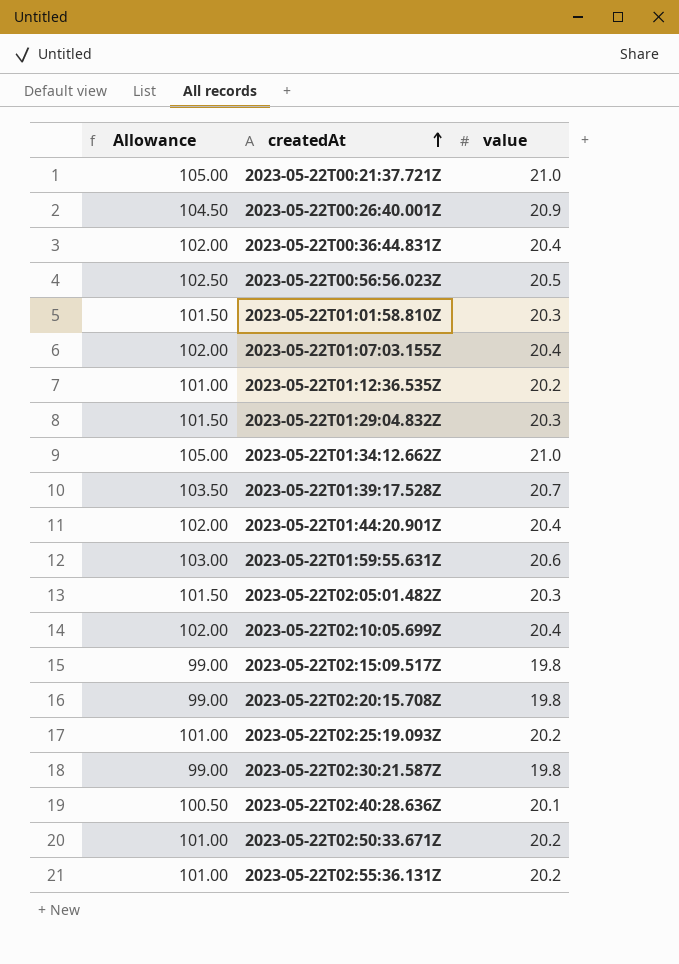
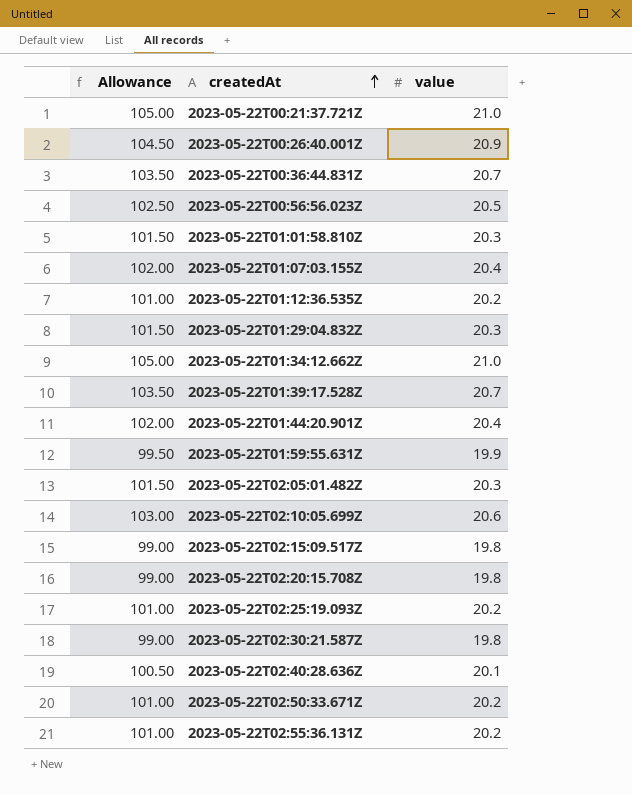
2023-05-22T00:36:44.831Z | Allowance: 102.00 -> 103.50
2023-05-22T00:36:44.831Z | value: 20.4 -> 20.7
2023-05-22T01:59:55.631Z | Allowance: 103.00 -> 99.50
2023-05-22T01:59:55.631Z | value: 20.6 -> 19.9
2023-05-22T02:10:05.699Z | Allowance: 102.00 -> 103.00
2023-05-22T02:10:05.699Z | value: 20.4 -> 20.6

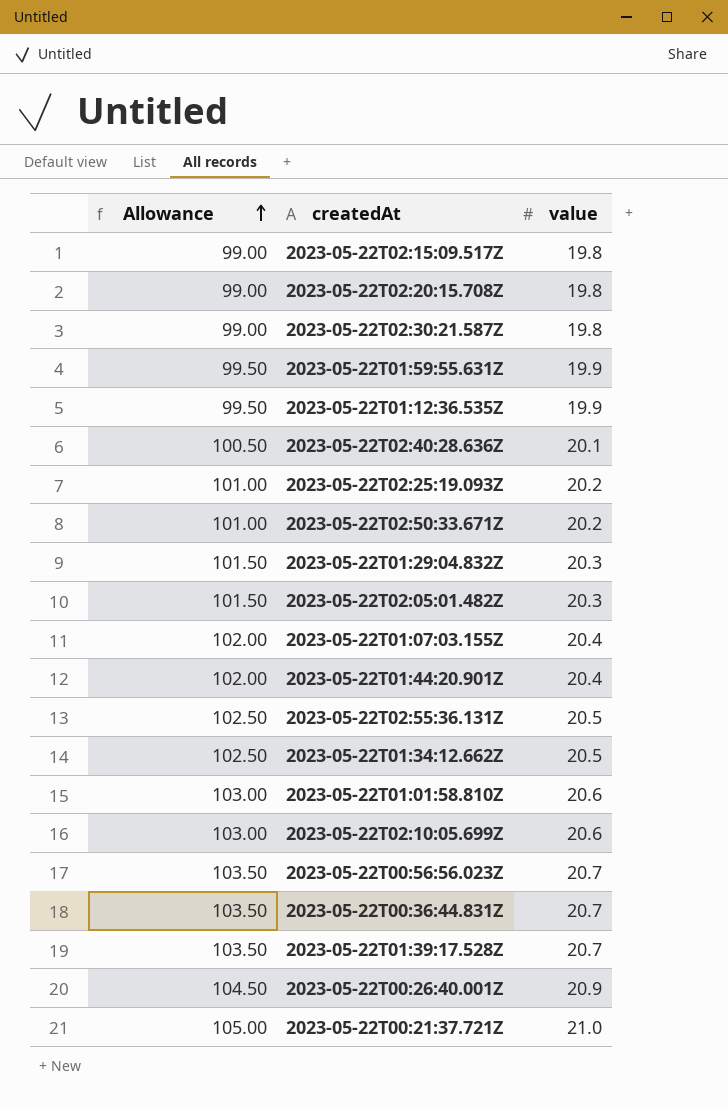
row order: createdAt ascending -> Allowance ascending
2023-05-22T01:12:36.535Z | Allowance: 101.00 -> 99.50
2023-05-22T01:12:36.535Z | value: 20.2 -> 19.9
2023-05-22T02:55:36.131Z | Allowance: 101.00 -> 102.50
2023-05-22T02:55:36.131Z | value: 20.2 -> 20.5
2023-05-22T01:34:12.662Z | Allowance: 105.00 -> 102.50
2023-05-22T01:34:12.662Z | value: 21.0 -> 20.5
2023-05-22T01:01:58.810Z | Allowance: 101.50 -> 103.00
2023-05-22T01:01:58.810Z | value: 20.3 -> 20.6
2023-05-22T00:56:56.023Z | Allowance: 102.50 -> 103.50
2023-05-22T00:56:56.023Z | value: 20.5 -> 20.7

